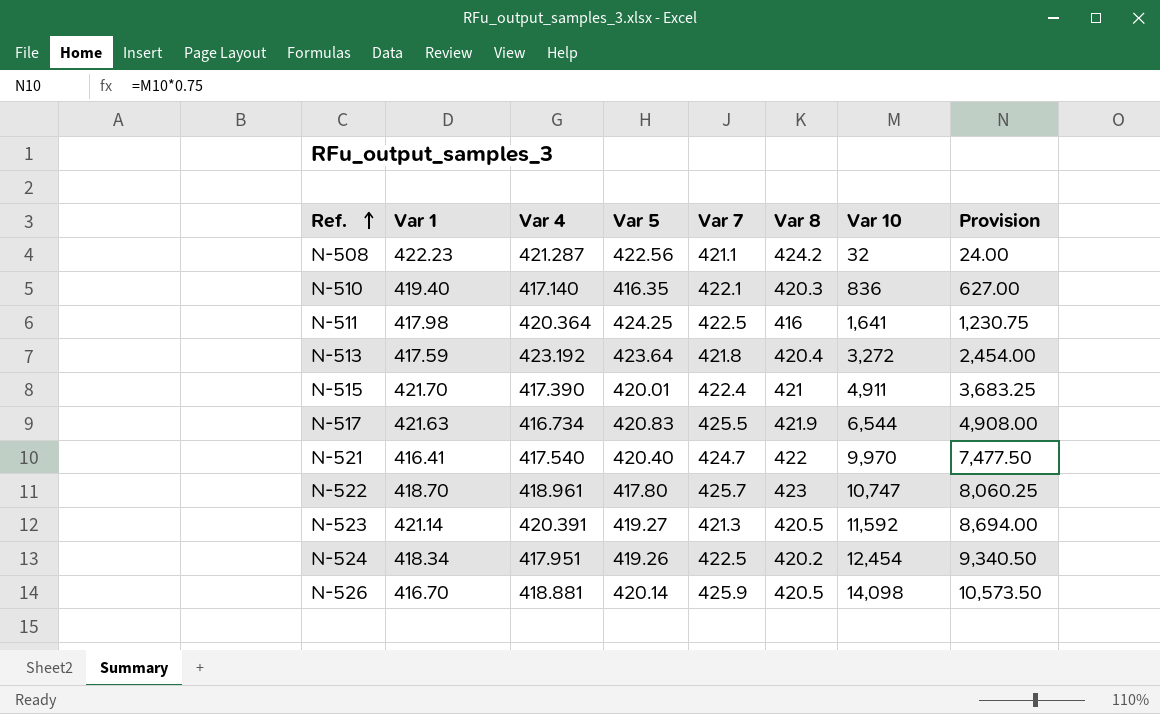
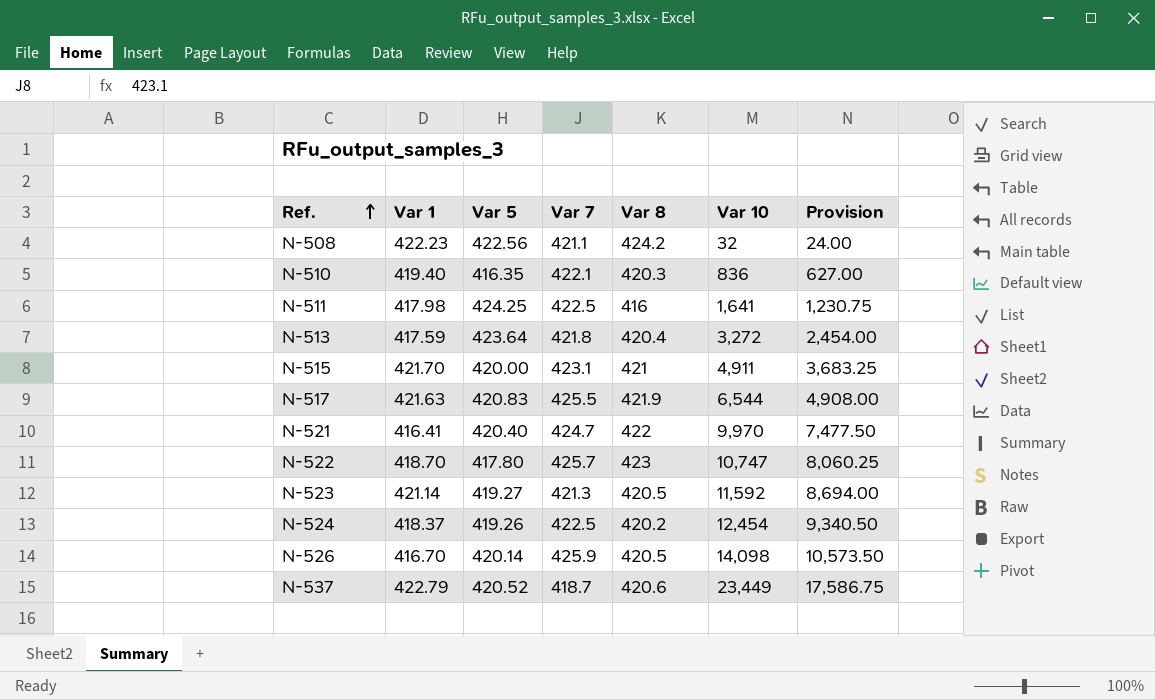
column Var 4 | position: 3 -> none
N-515 | Var 5: 420.01 -> 420.00
N-515 | Var 7: 422.4 -> 423.1
N-524 | Var 1: 418.34 -> 418.37
row N-537: none -> 422.79 | 420.52 | 418.7 | 420.6 | 23,449 | 17,586.75

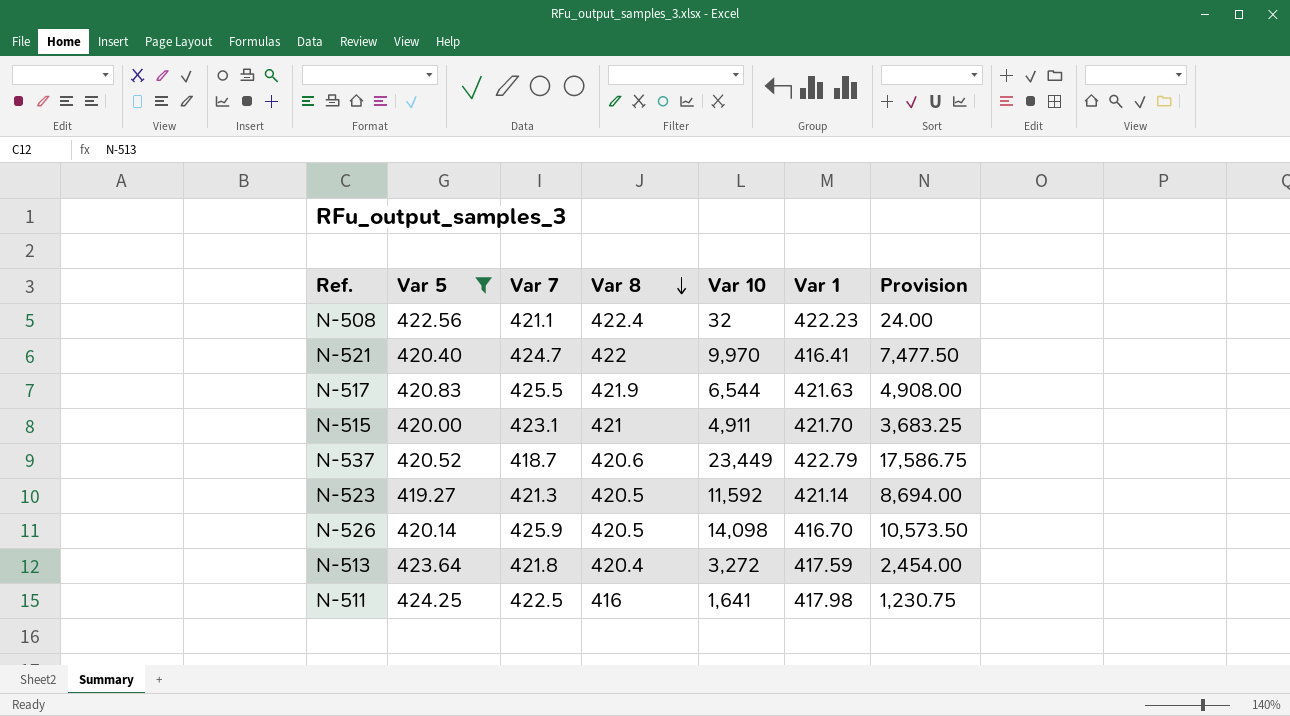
filter: none -> Var 5 >= 419.27
row order: Ref. ascending -> Var 8 descending
column Var 1 | position: 2 -> 6
N-508 | Var 8: 424.2 -> 422.4

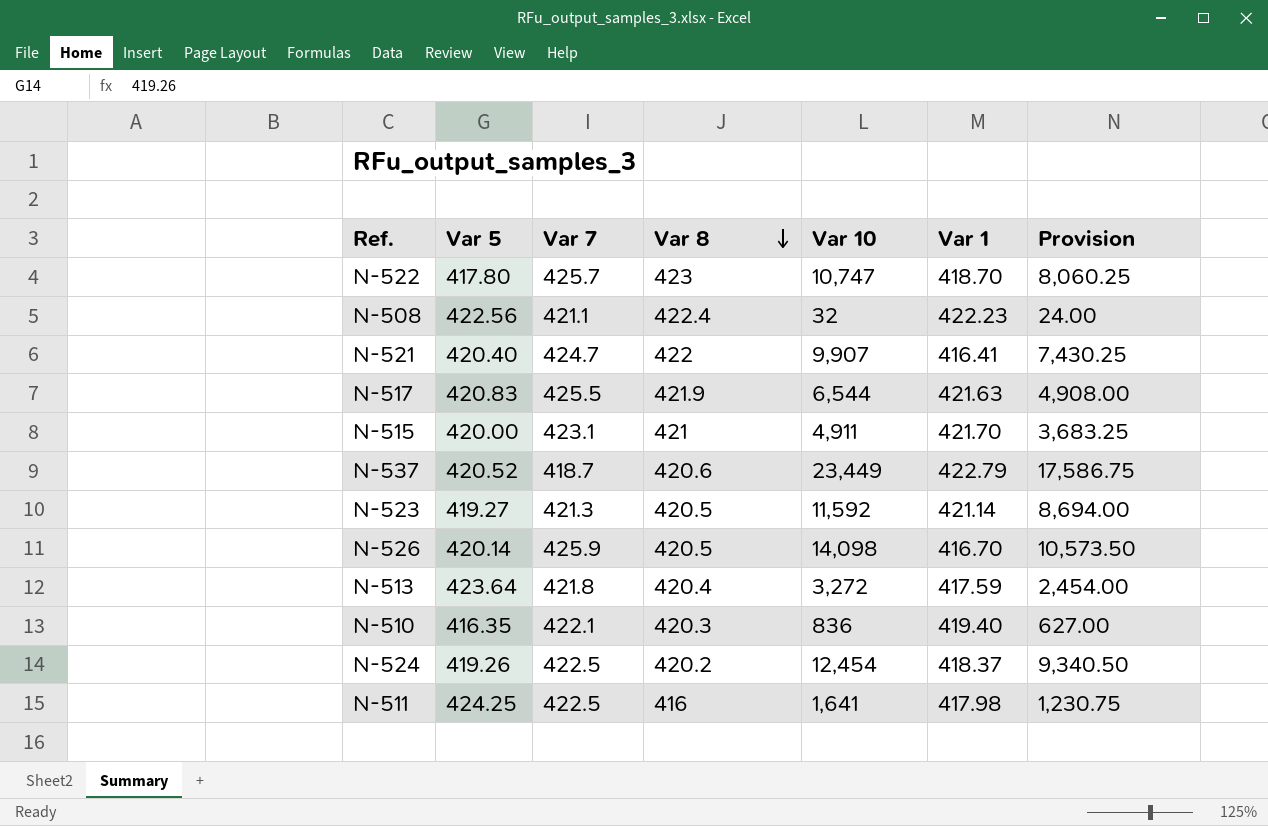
filter: Var 5 >= 419.27 -> none
N-521 | Var 10: 9,970 -> 9,907
N-521 | Provision: 7,477.50 -> 7,430.25

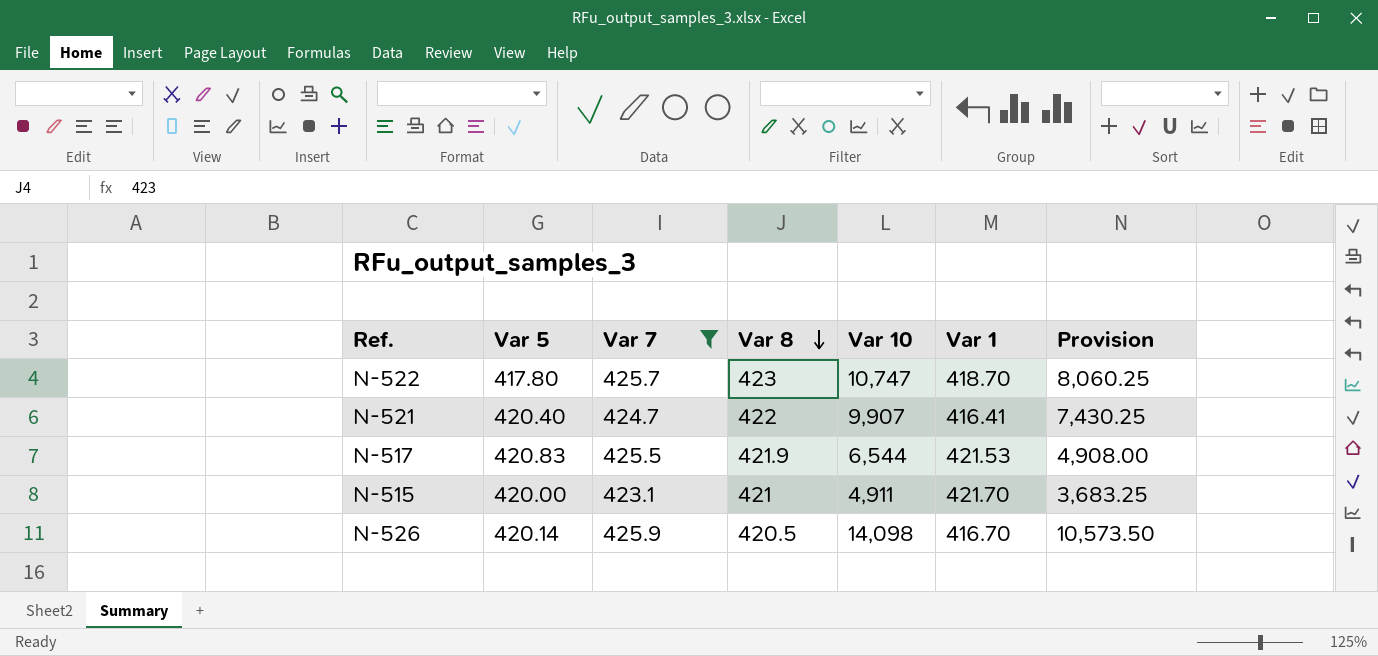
filter: none -> Var 7 >= 423.1
N-517 | Var 1: 421.63 -> 421.53

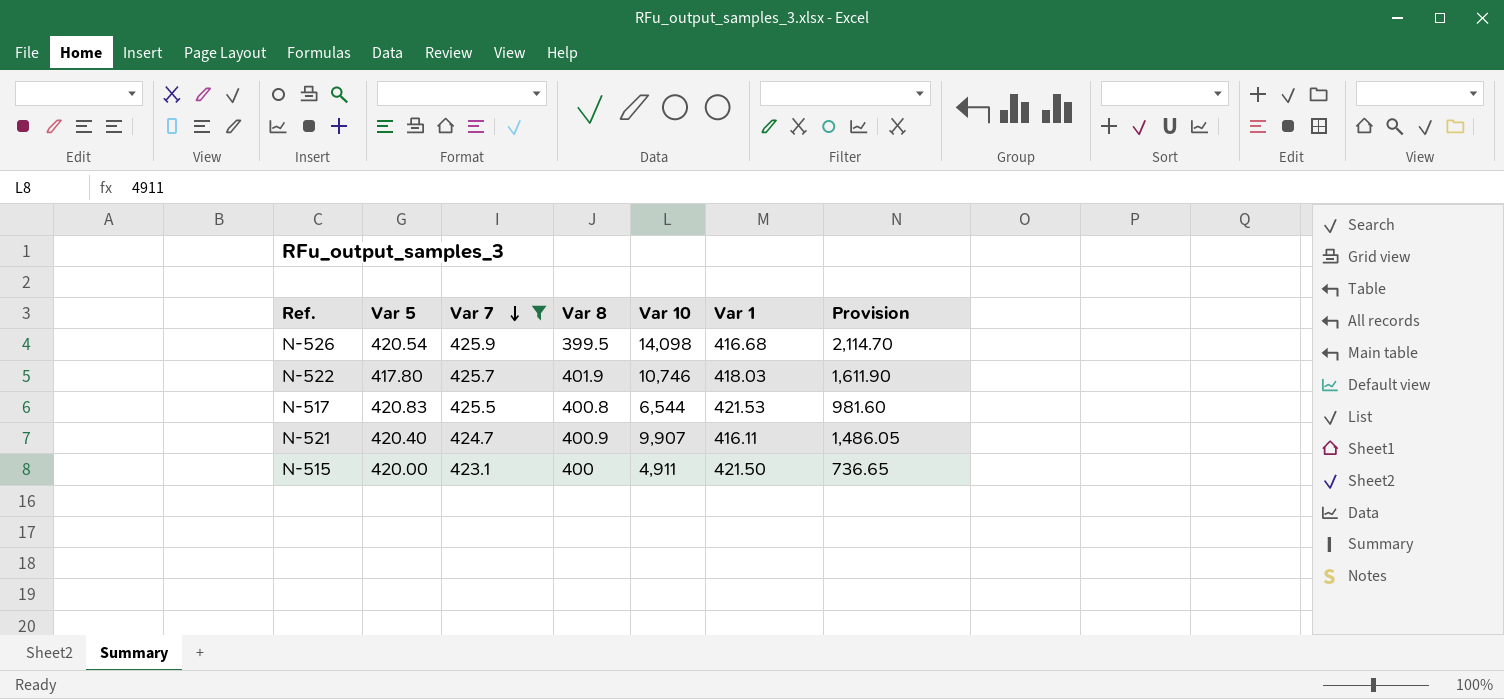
row order: Var 8 descending -> Var 7 descending
column Provision | formula: [Var 10] * 0.75 -> [Var 10] * 0.15
N-526 | Var 5: 420.14 -> 420.54
N-526 | Var 8: 420.5 -> 399.5
N-526 | Var 1: 416.70 -> 416.68
N-522 | Var 8: 423 -> 401.9
N-522 | Var 10: 10,747 -> 10,746
N-522 | Var 1: 418.70 -> 418.03
N-517 | Var 8: 421.9 -> 400.8
N-521 | Var 8: 422 -> 400.9
N-521 | Var 1: 416.41 -> 416.11
N-515 | Var 8: 421 -> 400
N-515 | Var 1: 421.70 -> 421.50

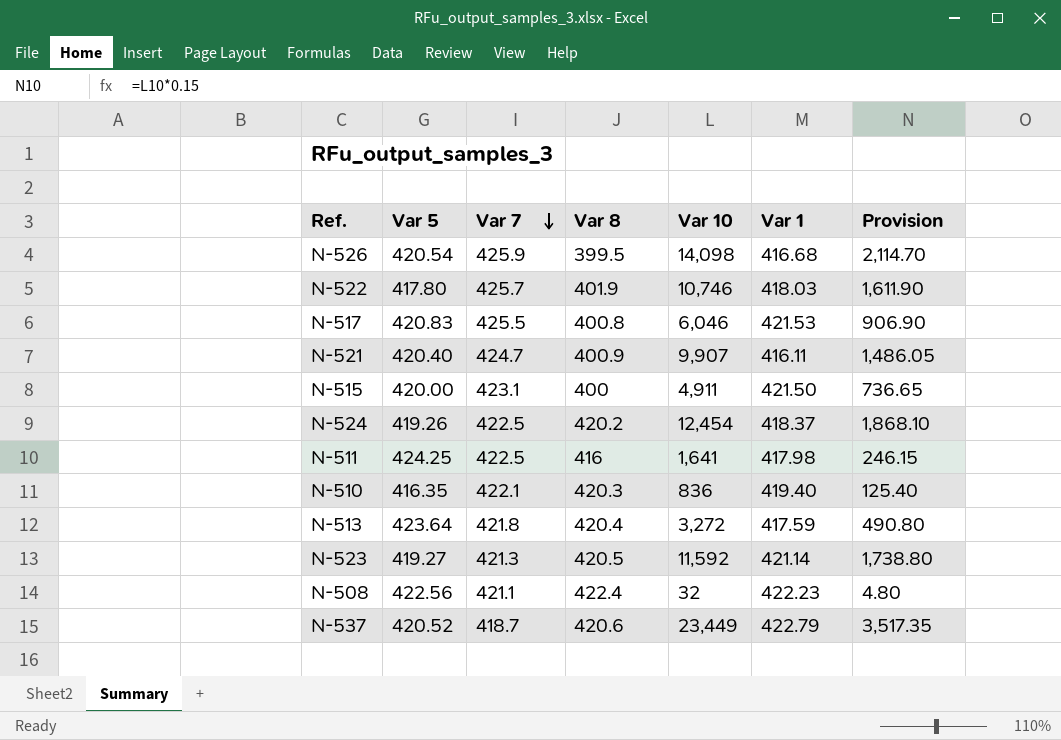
filter: Var 7 >= 423.1 -> none
N-517 | Var 10: 6,544 -> 6,046
N-517 | Provision: 981.60 -> 906.90

